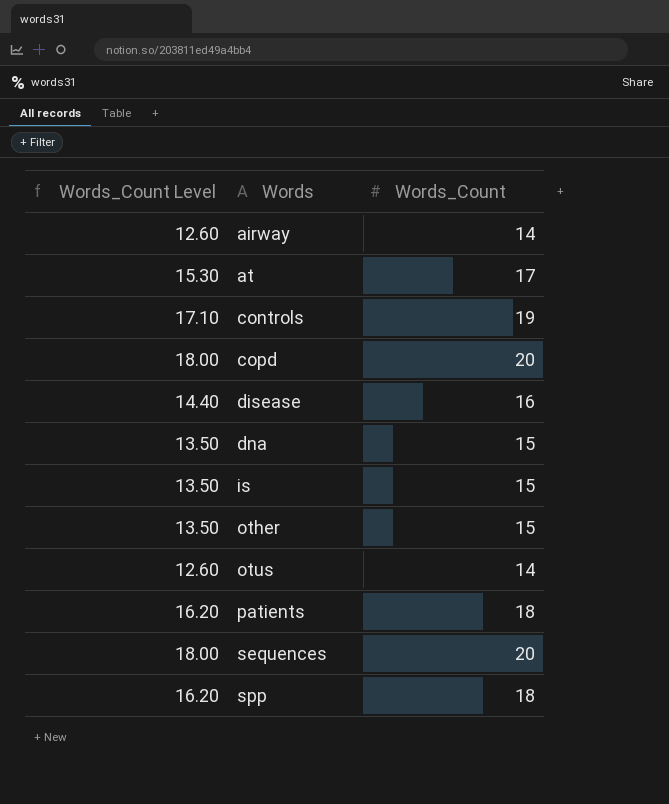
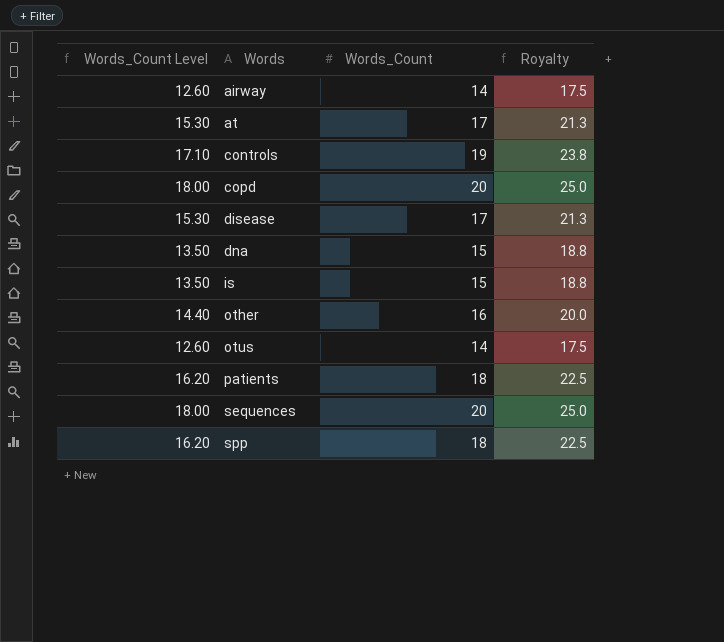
column Royalty | formula: none -> [Words_Count] * 1.25
disease | Words_Count Level: 14.40 -> 15.30
disease | Words_Count: 16 -> 17
other | Words_Count Level: 13.50 -> 14.40
other | Words_Count: 15 -> 16

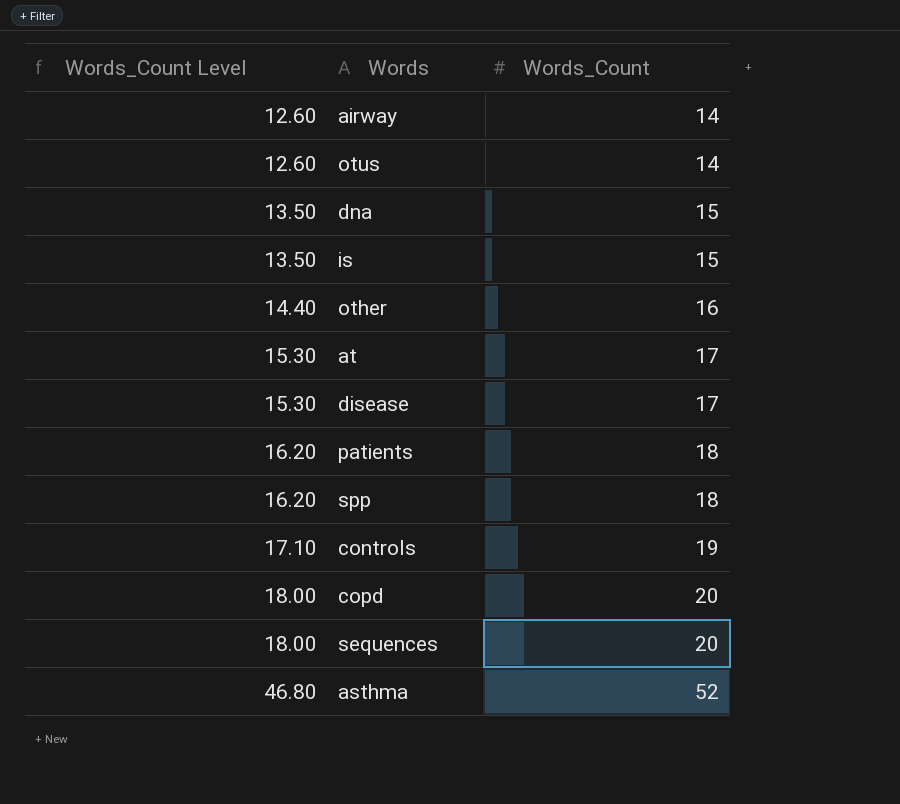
row order: Words ascending -> Words_Count Level ascending
column Royalty | formula: [Words_Count] * 1.25 -> none
row asthma: none -> 46.80 | 52

